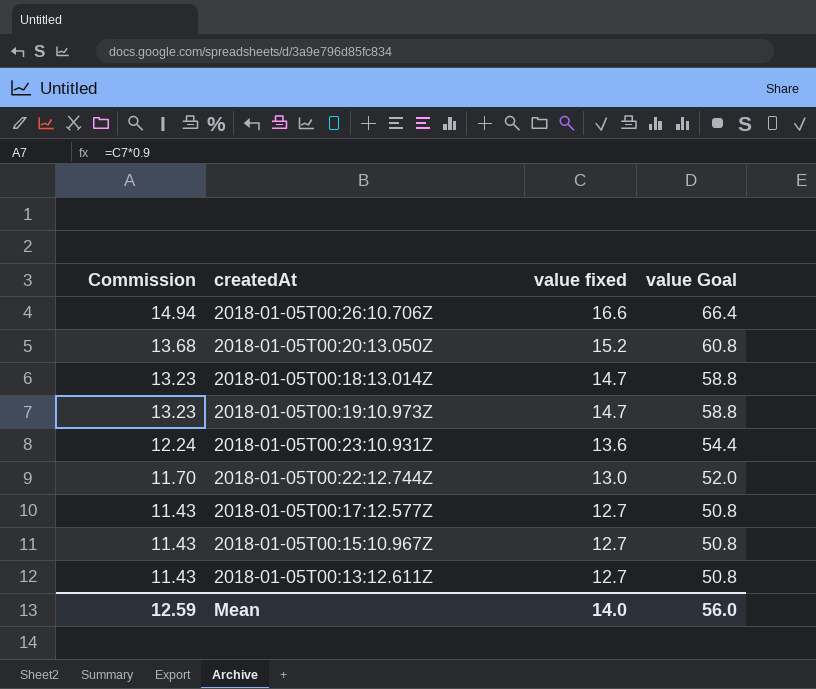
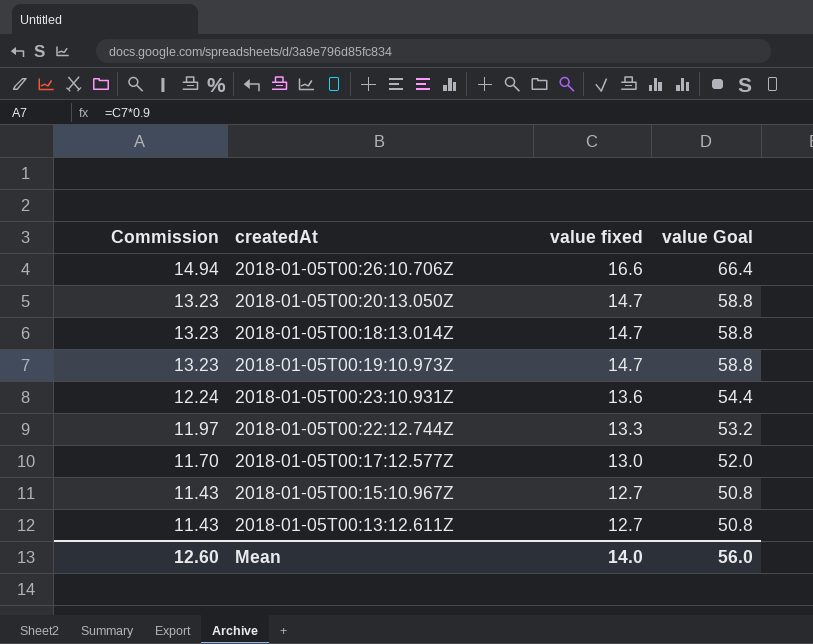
2018-01-05T00:20:13.050Z | Commission: 13.68 -> 13.23
2018-01-05T00:20:13.050Z | value fixed: 15.2 -> 14.7
2018-01-05T00:20:13.050Z | value Goal: 60.8 -> 58.8
2018-01-05T00:22:12.744Z | Commission: 11.70 -> 11.97
2018-01-05T00:22:12.744Z | value fixed: 13.0 -> 13.3
2018-01-05T00:22:12.744Z | value Goal: 52.0 -> 53.2
2018-01-05T00:17:12.577Z | Commission: 11.43 -> 11.70
2018-01-05T00:17:12.577Z | value fixed: 12.7 -> 13.0
2018-01-05T00:17:12.577Z | value Goal: 50.8 -> 52.0
Mean | Commission: 12.59 -> 12.60

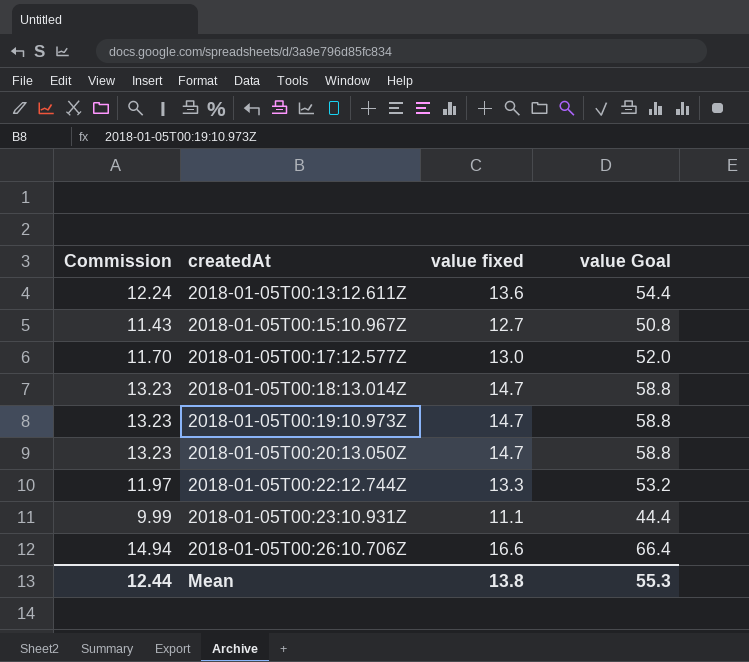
row order: Commission descending -> createdAt ascending
2018-01-05T00:13:12.611Z | Commission: 11.43 -> 12.24
2018-01-05T00:13:12.611Z | value fixed: 12.7 -> 13.6
2018-01-05T00:13:12.611Z | value Goal: 50.8 -> 54.4
2018-01-05T00:23:10.931Z | Commission: 12.24 -> 9.99
2018-01-05T00:23:10.931Z | value fixed: 13.6 -> 11.1
2018-01-05T00:23:10.931Z | value Goal: 54.4 -> 44.4
Mean | Commission: 12.60 -> 12.44
Mean | value fixed: 14.0 -> 13.8
Mean | value Goal: 56.0 -> 55.3

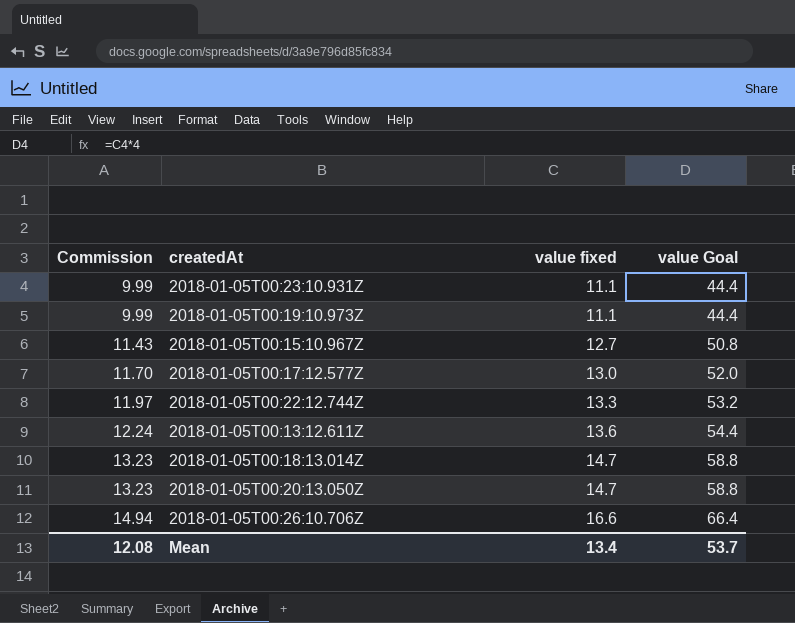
row order: createdAt ascending -> Commission ascending
2018-01-05T00:19:10.973Z | Commission: 13.23 -> 9.99
2018-01-05T00:19:10.973Z | value fixed: 14.7 -> 11.1
2018-01-05T00:19:10.973Z | value Goal: 58.8 -> 44.4
Mean | Commission: 12.44 -> 12.08
Mean | value fixed: 13.8 -> 13.4
Mean | value Goal: 55.3 -> 53.7

